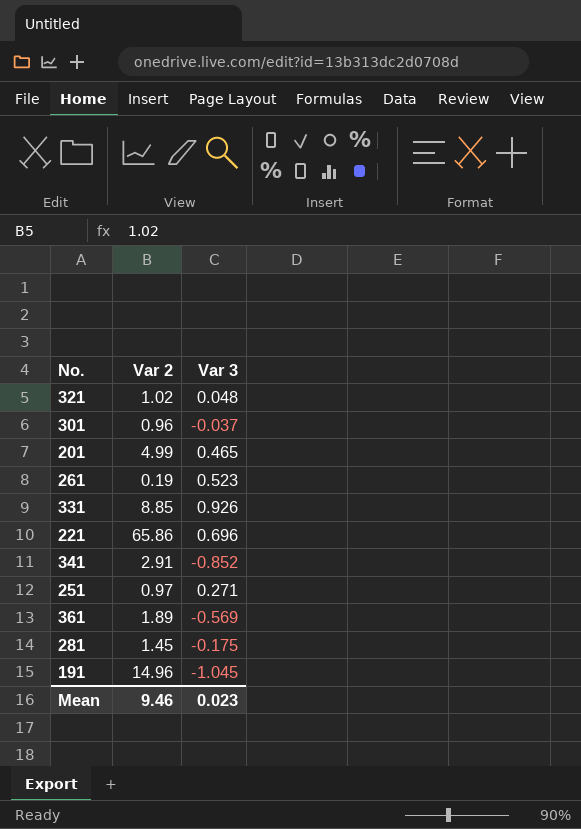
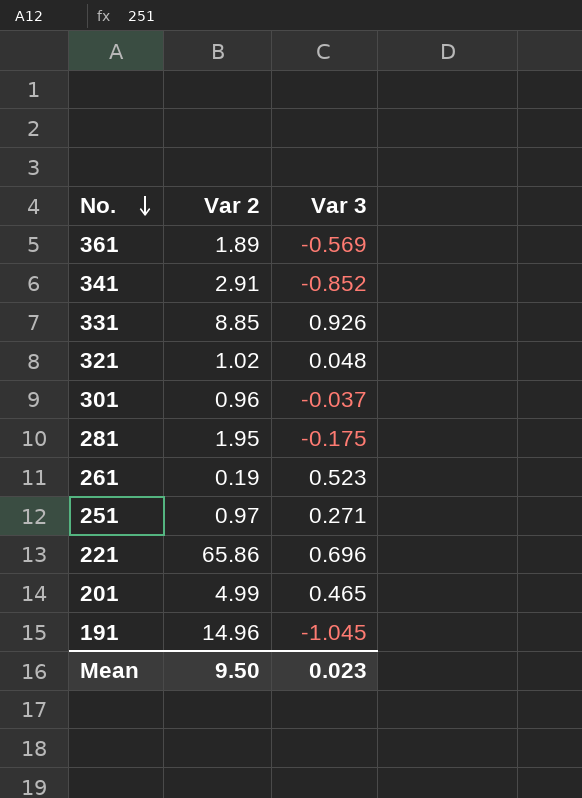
row order: none -> No. descending
281 | Var 2: 1.45 -> 1.95
Mean | Var 2: 9.46 -> 9.50

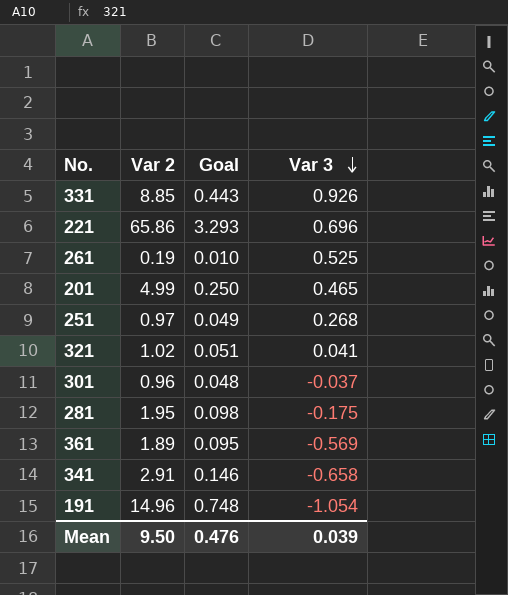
row order: No. descending -> Var 3 descending
column Goal | formula: none -> [Var 2] * 0.05
261 | Var 3: 0.523 -> 0.525
251 | Var 3: 0.271 -> 0.268
321 | Var 3: 0.048 -> 0.041
341 | Var 3: -0.852 -> -0.658
191 | Var 3: -1.045 -> -1.054
Mean | Var 3: 0.023 -> 0.039

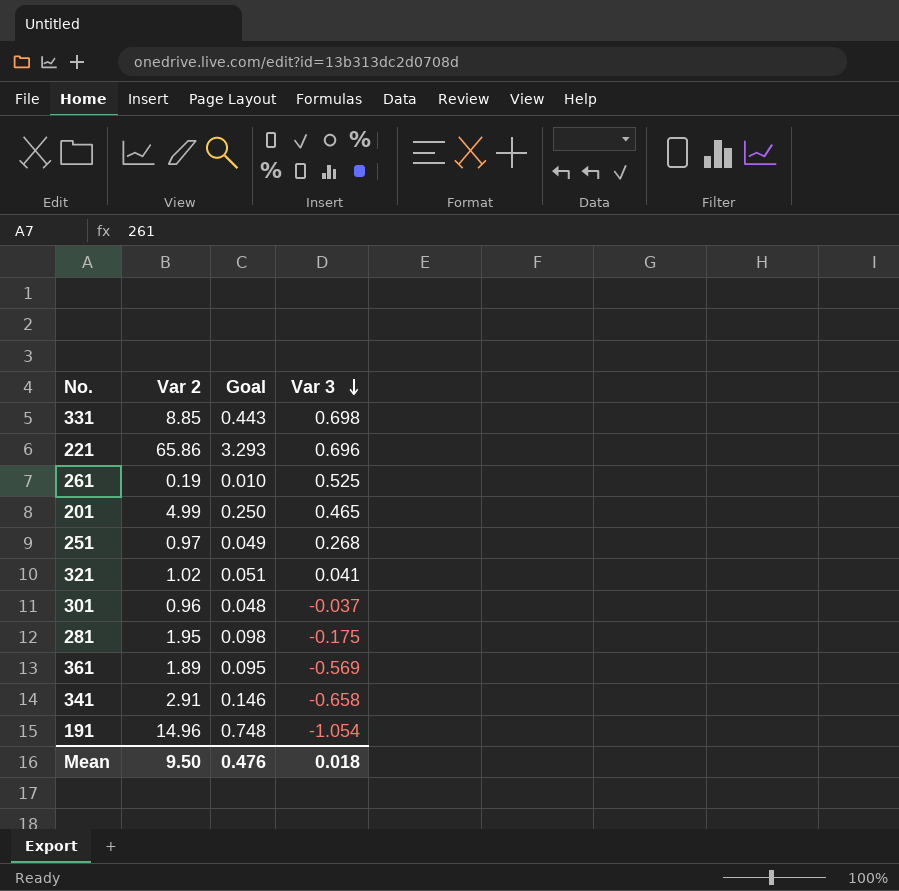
331 | Var 3: 0.926 -> 0.698
Mean | Var 3: 0.039 -> 0.018

